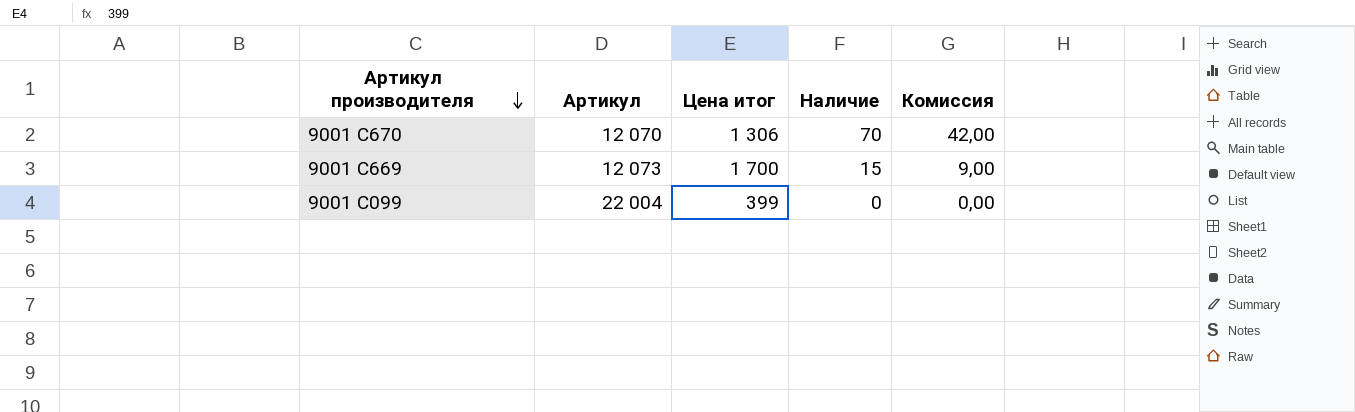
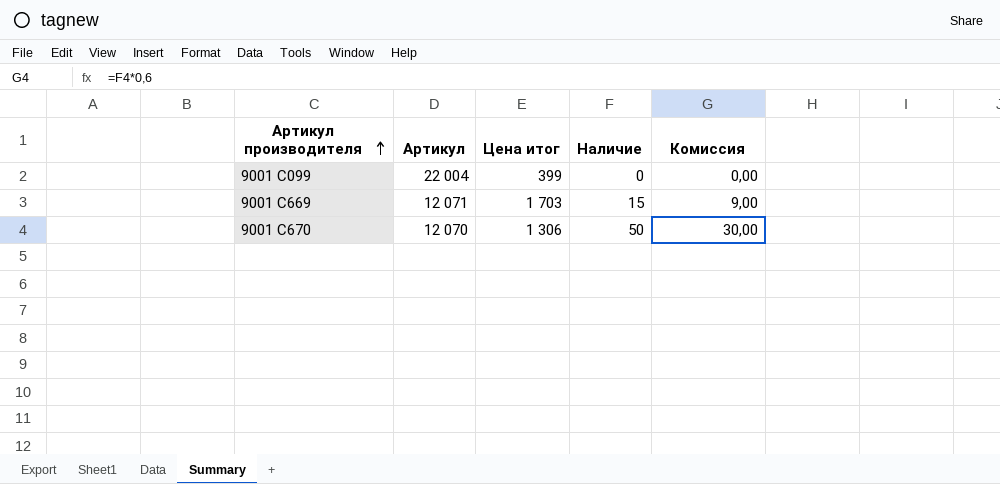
row order: Артикул производителя descending -> Артикул производителя ascending
9001 C669 | Артикул: 12 073 -> 12 071
9001 C669 | Цена итог: 1 700 -> 1 703
9001 C670 | Наличие: 70 -> 50
9001 C670 | Комиссия: 42,00 -> 30,00

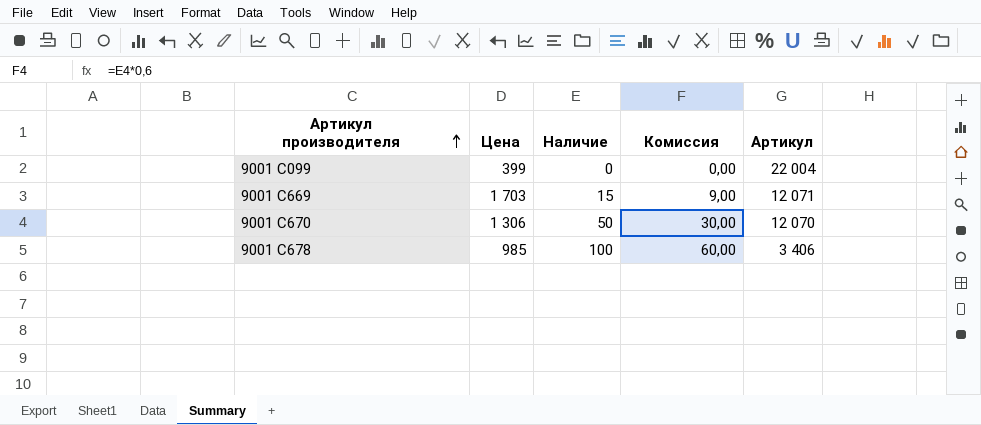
column name: Цена итог -> Цена
column Артикул | position: 2 -> 5
row 9001 C678: none -> 985 | 100 | 60,00 | 3 406

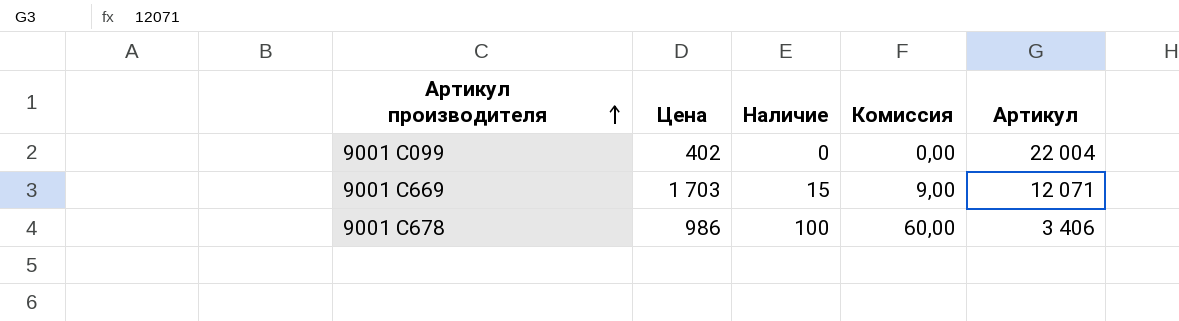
row 9001 C670: 1 306 | 50 | 30,00 | 12 070 -> none
9001 C099 | Цена: 399 -> 402
9001 C678 | Цена: 985 -> 986

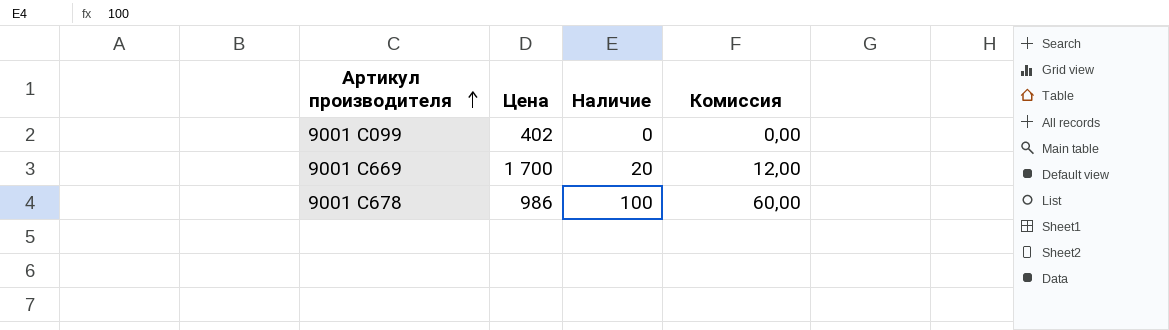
column Артикул | position: 5 -> none
9001 C669 | Цена: 1 703 -> 1 700
9001 C669 | Наличие: 15 -> 20
9001 C669 | Комиссия: 9,00 -> 12,00

